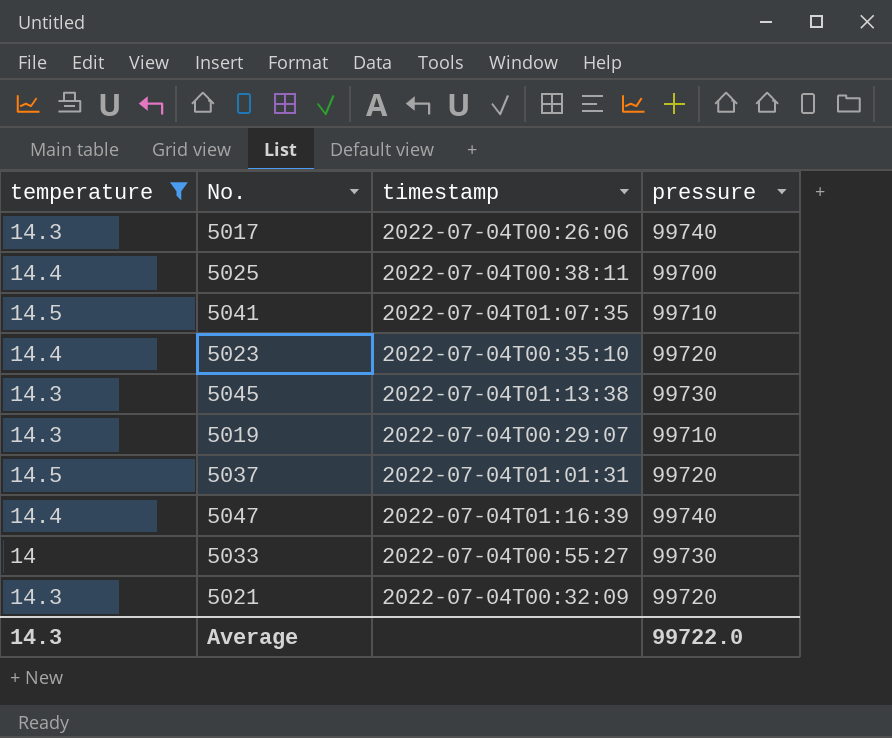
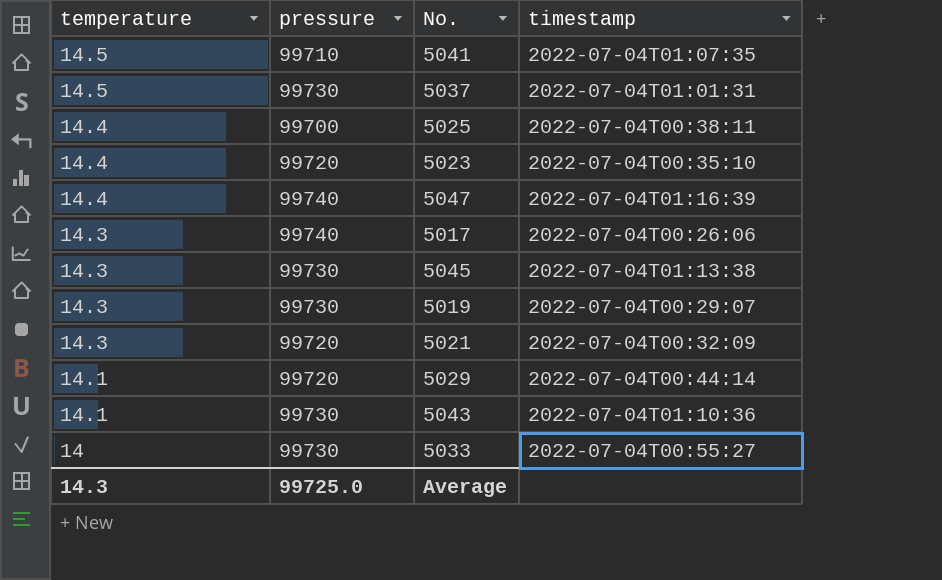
filter: temperature != 14.1 -> none
row order: none -> temperature descending
column pressure | position: 4 -> 2
5037 | pressure: 99720 -> 99730
5019 | pressure: 99710 -> 99730
Average | pressure: 99722.0 -> 99725.0

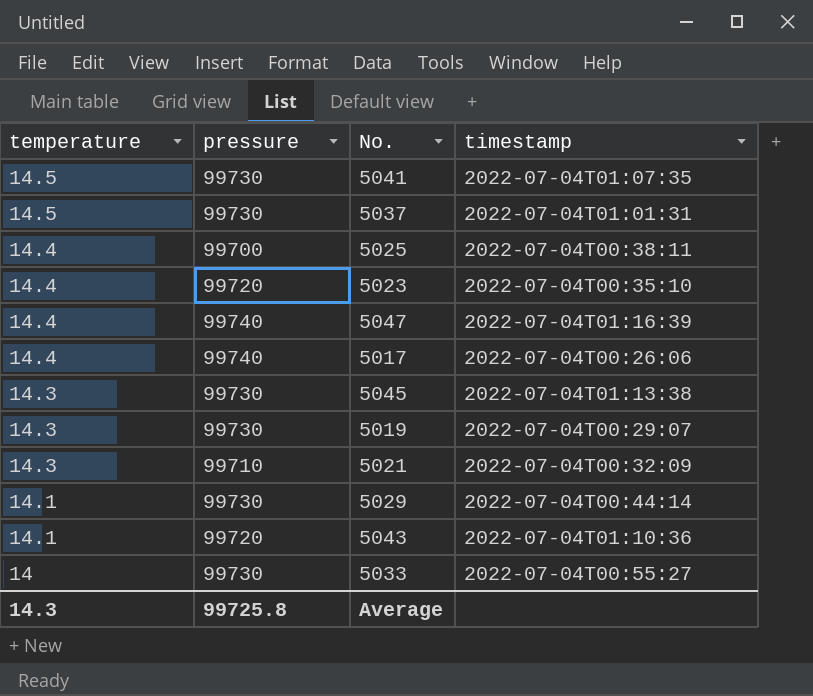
5041 | pressure: 99710 -> 99730
5017 | temperature: 14.3 -> 14.4
5021 | pressure: 99720 -> 99710
5029 | pressure: 99720 -> 99730
5043 | pressure: 99730 -> 99720
Average | pressure: 99725.0 -> 99725.8

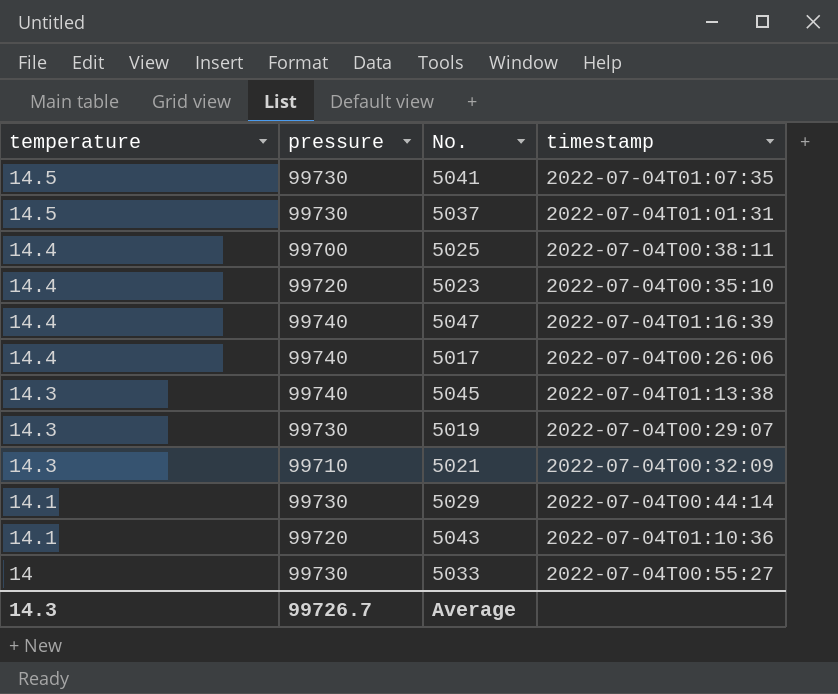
5045 | pressure: 99730 -> 99740
Average | pressure: 99725.8 -> 99726.7

